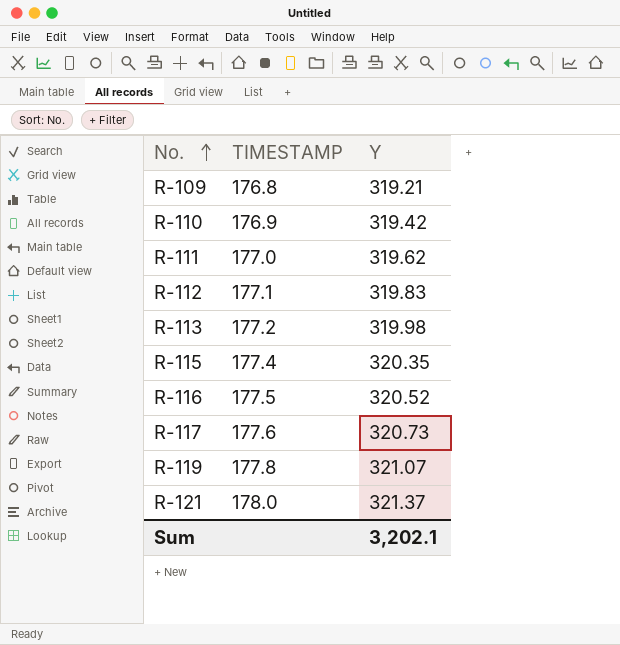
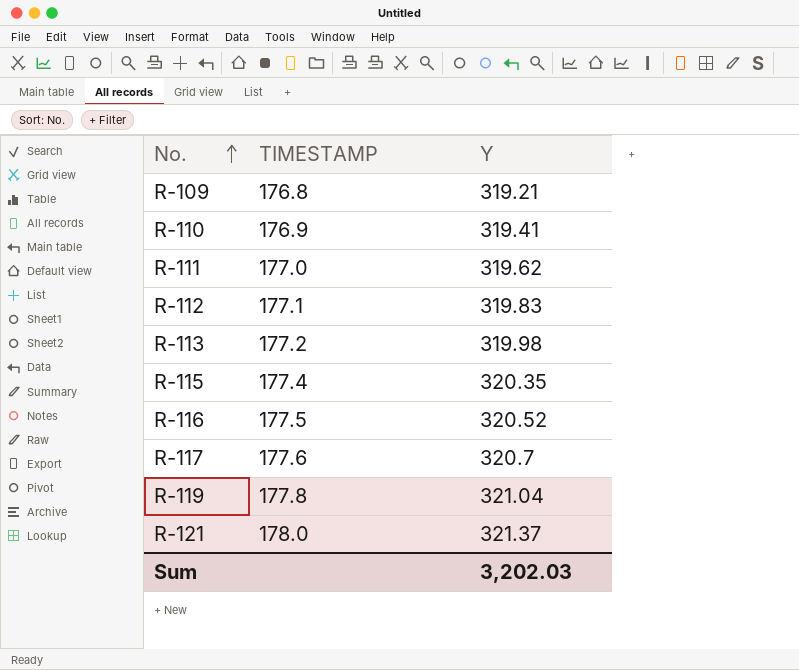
R-110 | Y: 319.42 -> 319.41
R-117 | Y: 320.73 -> 320.7
R-119 | Y: 321.07 -> 321.04
Sum | Y: 3,202.1 -> 3,202.03

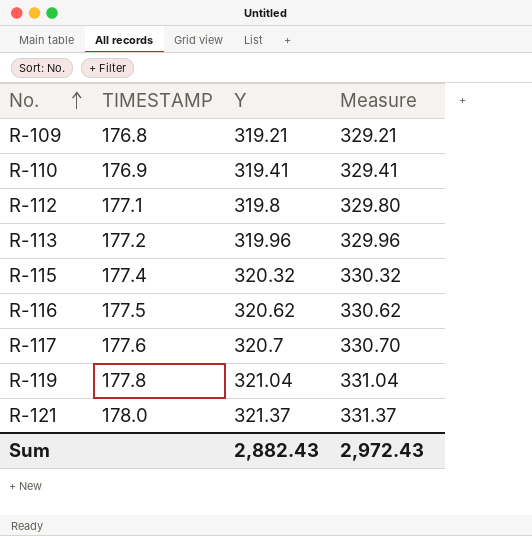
column Measure | formula: none -> [Y] + 10
row R-111: 177.0 | 319.62 -> none
R-112 | Y: 319.83 -> 319.8
R-113 | Y: 319.98 -> 319.96
R-115 | Y: 320.35 -> 320.32
R-116 | Y: 320.52 -> 320.62
Sum | Y: 3,202.03 -> 2,882.43

